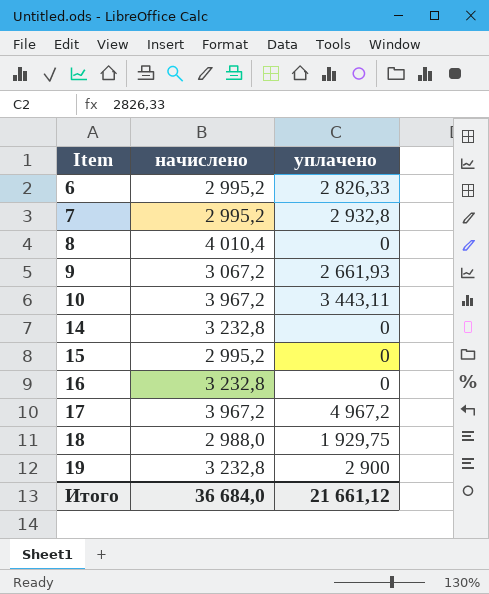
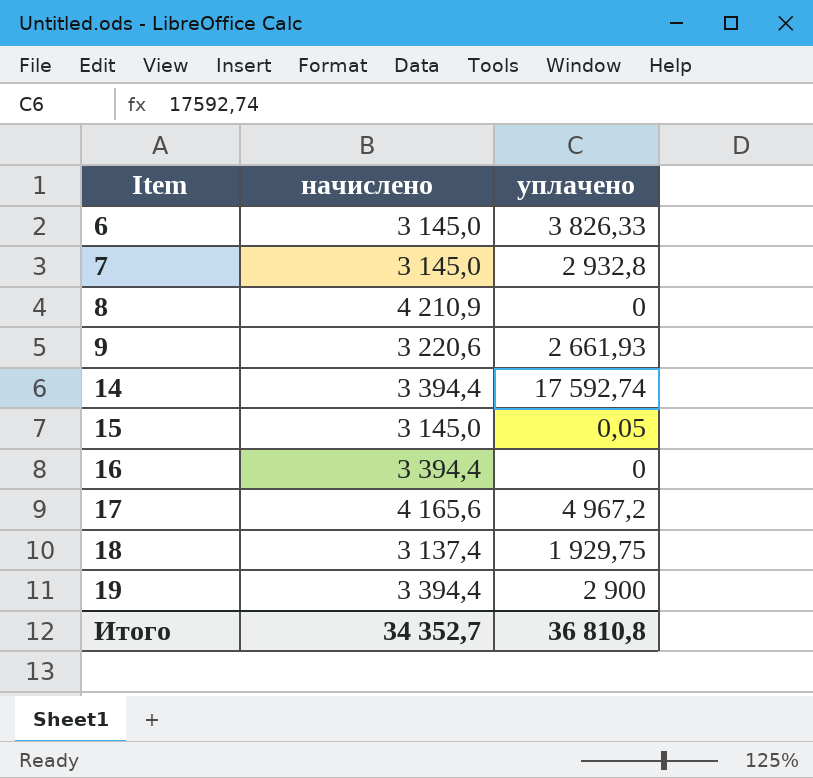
row 10: 3 967,2 | 3 443,11 -> none
6 | начислено: 2 995,2 -> 3 145,0
6 | уплачено: 2 826,33 -> 3 826,33
7 | начислено: 2 995,2 -> 3 145,0
8 | начислено: 4 010,4 -> 4 210,9
9 | начислено: 3 067,2 -> 3 220,6
14 | начислено: 3 232,8 -> 3 394,4
14 | уплачено: 0 -> 17 592,74
15 | начислено: 2 995,2 -> 3 145,0
15 | уплачено: 0 -> 0,05
16 | начислено: 3 232,8 -> 3 394,4
17 | начислено: 3 967,2 -> 4 165,6
18 | начислено: 2 988,0 -> 3 137,4
19 | начислено: 3 232,8 -> 3 394,4
Итого | начислено: 36 684,0 -> 34 352,7
Итого | уплачено: 21 661,12 -> 36 810,8

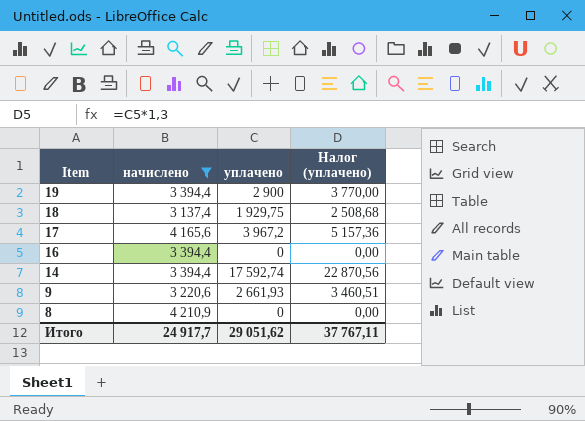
filter: none -> начислено != 3 145,0
row order: Item ascending -> Item descending
column Налог (уплачено) | formula: none -> [уплачено] * 1,3
17 | уплачено: 4 967,2 -> 3 967,2
Итого | начислено: 34 352,7 -> 24 917,7
Итого | уплачено: 36 810,8 -> 29 051,62

